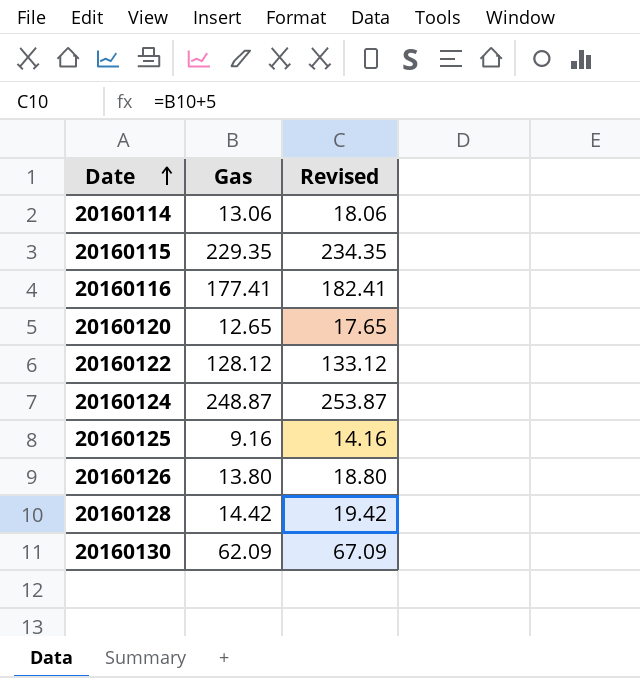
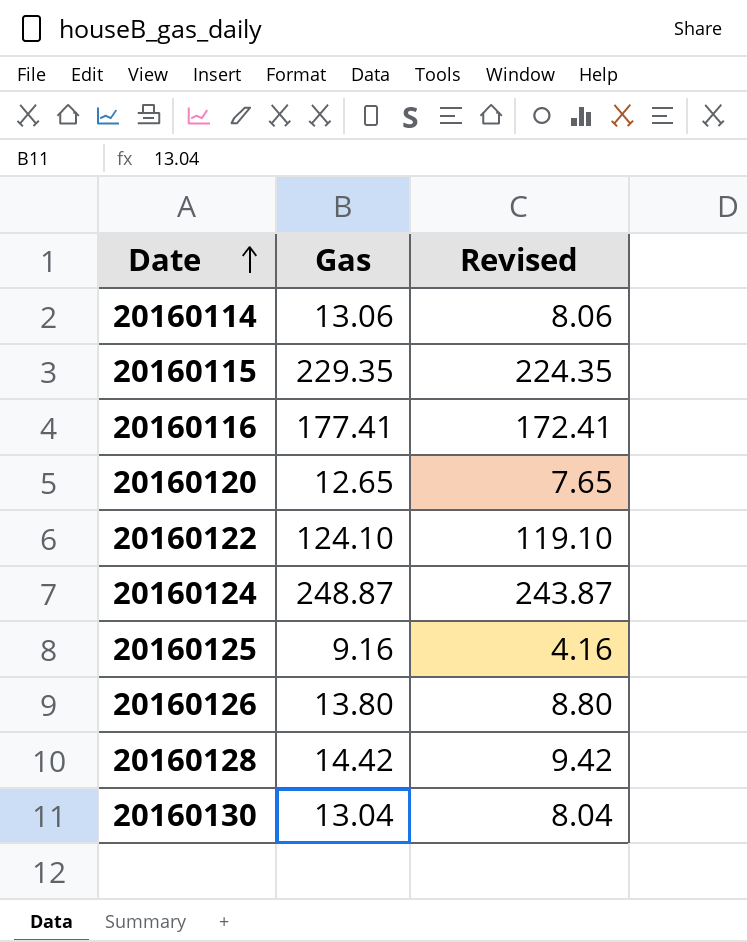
column Revised | formula: [Gas] + 5 -> [Gas] - 5
20160122 | Gas: 128.12 -> 124.10
20160130 | Gas: 62.09 -> 13.04

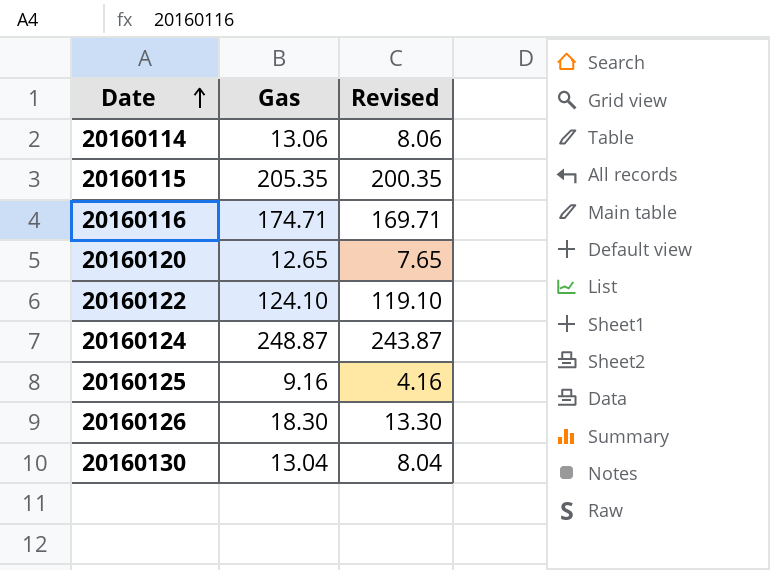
row 20160128: 14.42 | 9.42 -> none
20160115 | Gas: 229.35 -> 205.35
20160115 | Revised: 224.35 -> 200.35
20160116 | Gas: 177.41 -> 174.71
20160116 | Revised: 172.41 -> 169.71
20160126 | Gas: 13.80 -> 18.30
20160126 | Revised: 8.80 -> 13.30

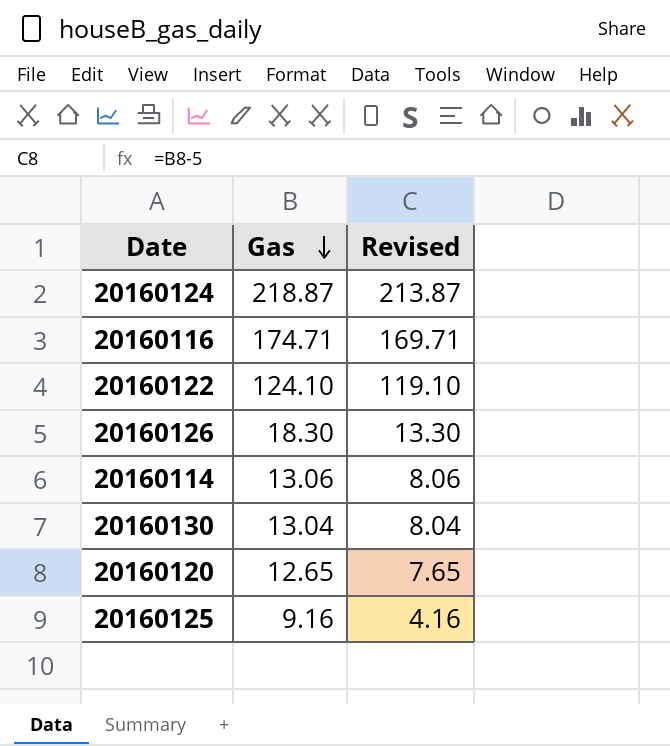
row order: Date ascending -> Gas descending
row 20160115: 205.35 | 200.35 -> none
20160124 | Gas: 248.87 -> 218.87
20160124 | Revised: 243.87 -> 213.87

